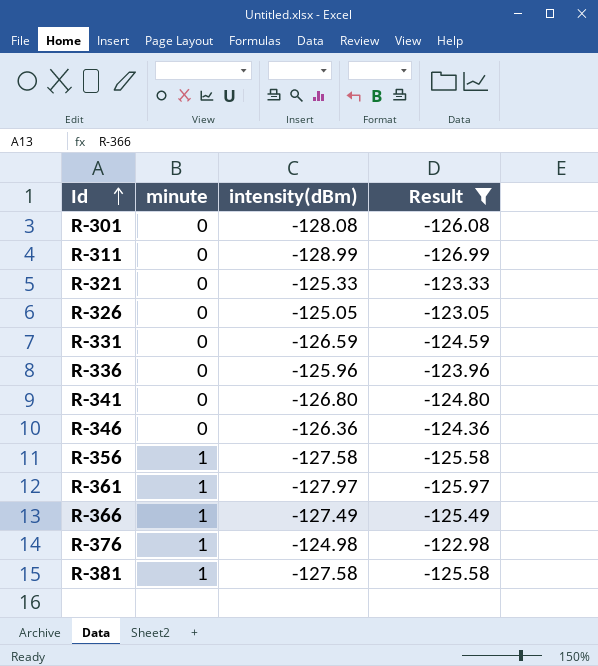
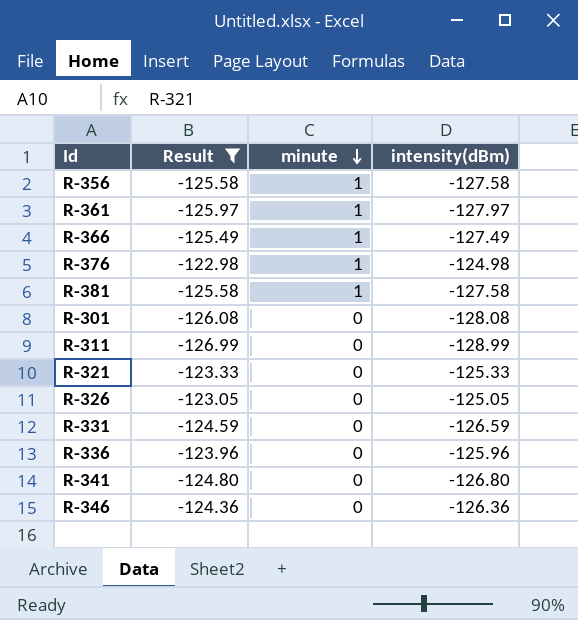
row order: Id ascending -> minute descending
column Result | position: 4 -> 2

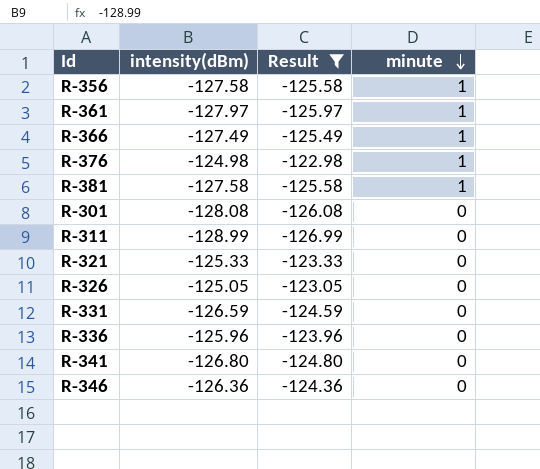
column intensity(dBm) | position: 4 -> 2

